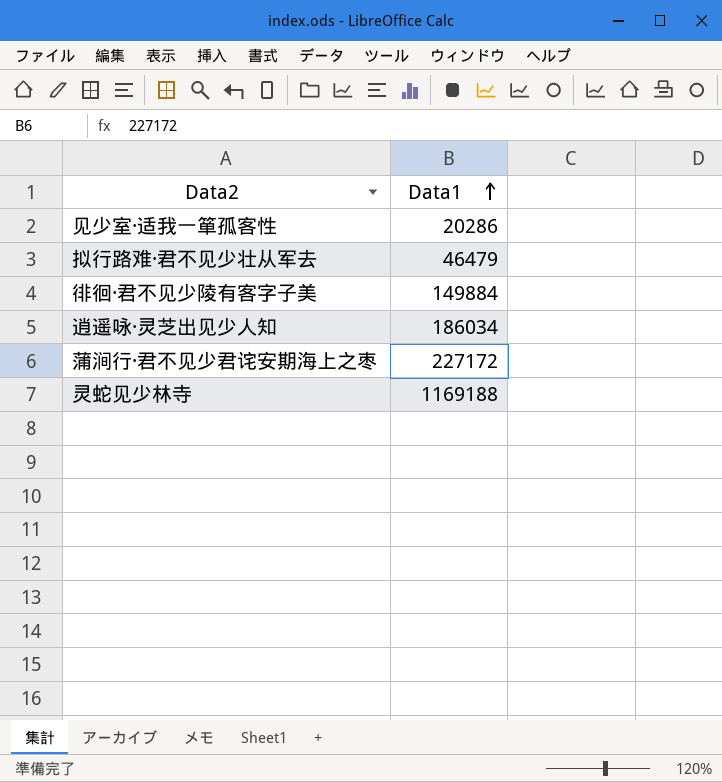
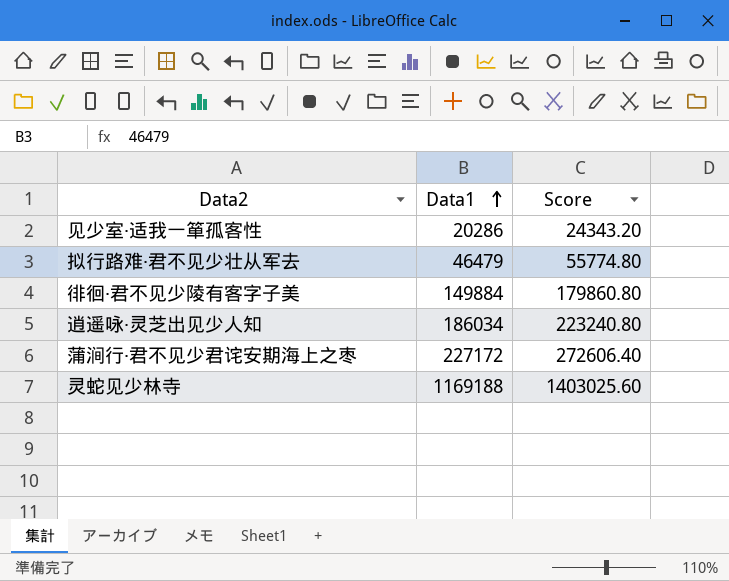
column Score | formula: none -> [Data1] * 1.2

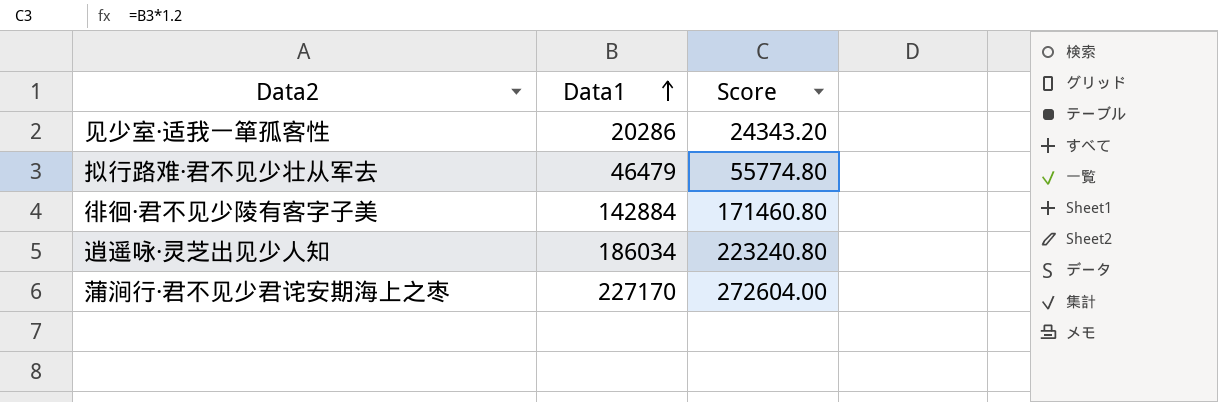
row 灵蛇见少林寺: 1169188 | 1403025.60 -> none
徘徊·君不见少陵有客字子美 | Data1: 149884 -> 142884
徘徊·君不见少陵有客字子美 | Score: 179860.80 -> 171460.80
蒲涧行·君不见少君诧安期海上之枣 | Data1: 227172 -> 227170
蒲涧行·君不见少君诧安期海上之枣 | Score: 272606.40 -> 272604.00

